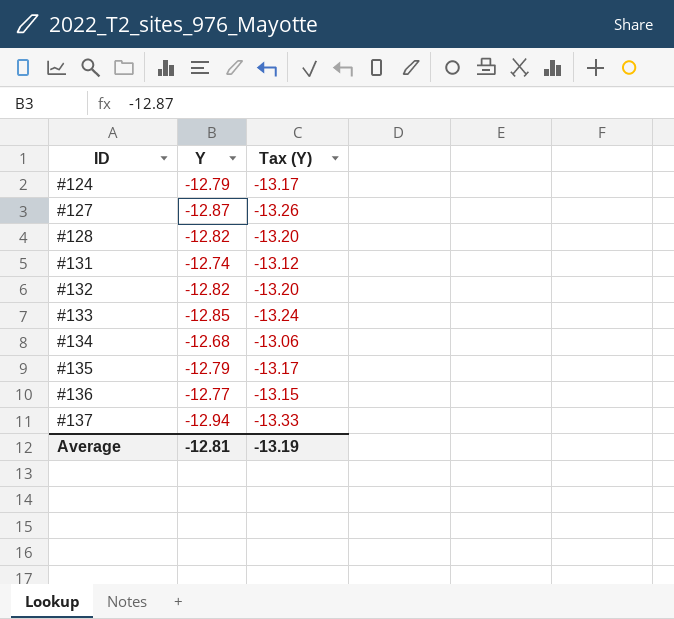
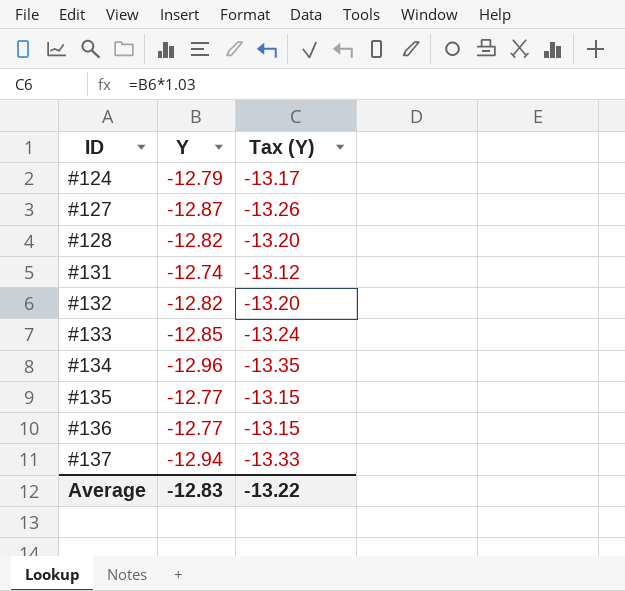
#134 | Y: -12.68 -> -12.96
#134 | Tax (Y): -13.06 -> -13.35
#135 | Y: -12.79 -> -12.77
#135 | Tax (Y): -13.17 -> -13.15
Average | Y: -12.81 -> -12.83
Average | Tax (Y): -13.19 -> -13.22

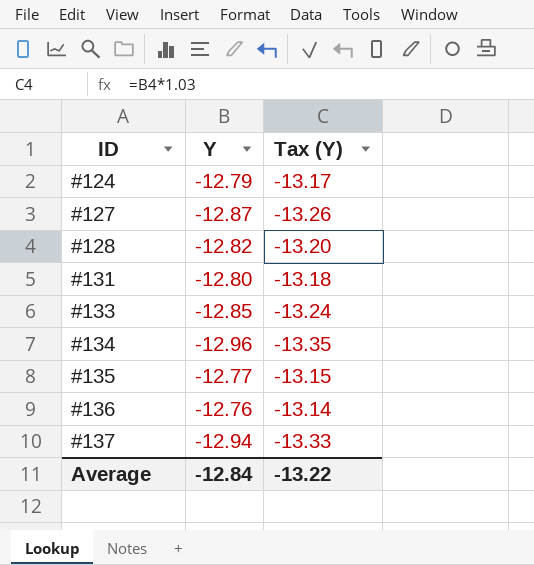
row #132: -12.82 | -13.20 -> none
#131 | Y: -12.74 -> -12.80
#131 | Tax (Y): -13.12 -> -13.18
#136 | Y: -12.77 -> -12.76
#136 | Tax (Y): -13.15 -> -13.14
Average | Y: -12.83 -> -12.84

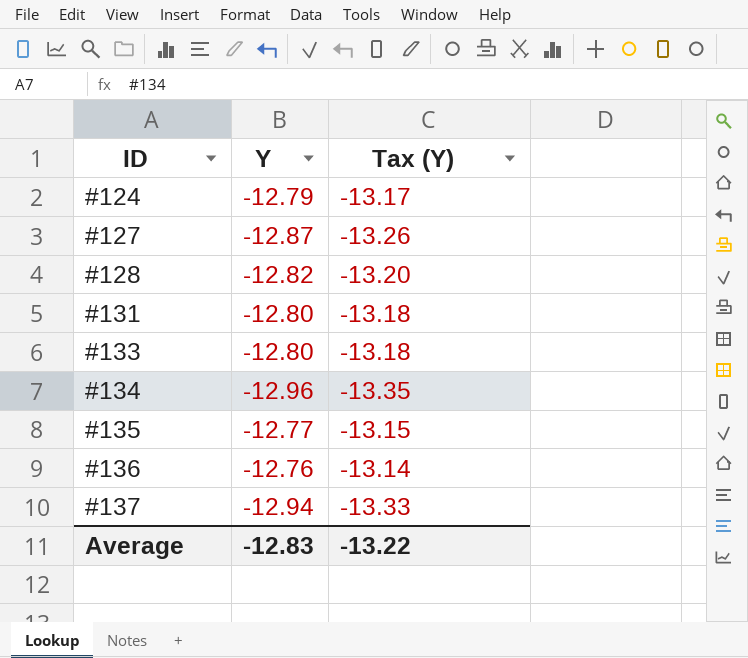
#133 | Y: -12.85 -> -12.80
#133 | Tax (Y): -13.24 -> -13.18
Average | Y: -12.84 -> -12.83

